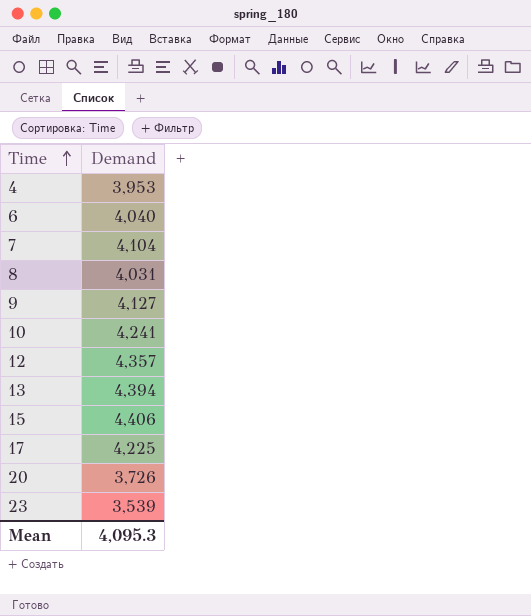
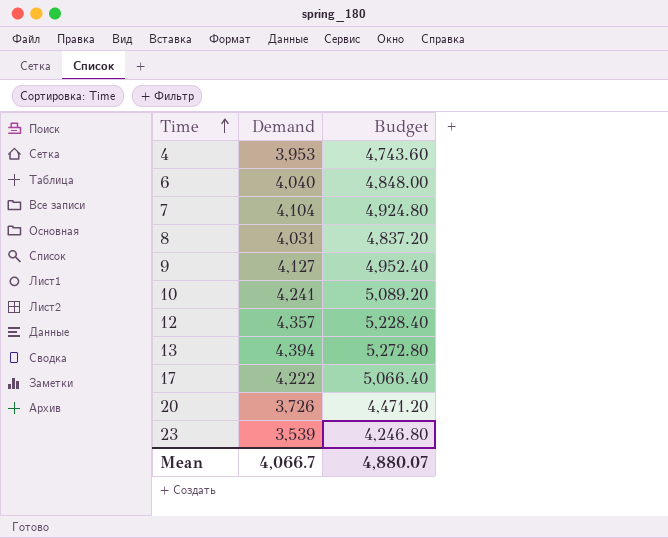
column Budget | formula: none -> [Demand] * 1.2
row 15: 4,406 -> none
17 | Demand: 4,225 -> 4,222
Mean | Demand: 4,095.3 -> 4,066.7

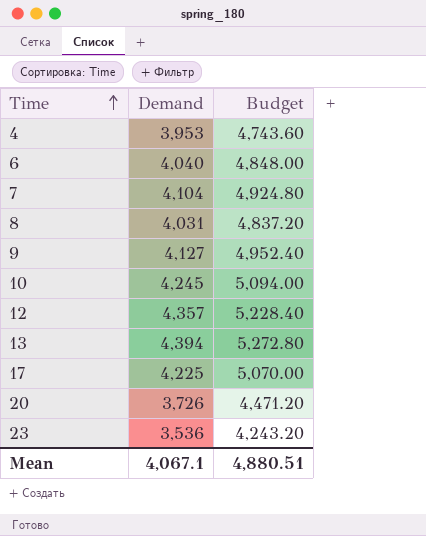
10 | Demand: 4,241 -> 4,245
10 | Budget: 5,089.20 -> 5,094.00
17 | Demand: 4,222 -> 4,225
17 | Budget: 5,066.40 -> 5,070.00
23 | Demand: 3,539 -> 3,536
23 | Budget: 4,246.80 -> 4,243.20
Mean | Demand: 4,066.7 -> 4,067.1
Mean | Budget: 4,880.07 -> 4,880.51

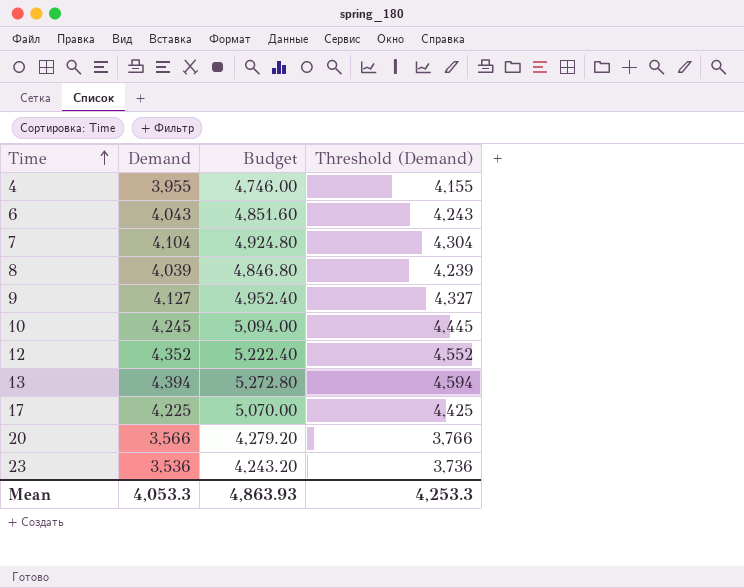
column Threshold (Demand) | formula: none -> [Demand] + 200
4 | Demand: 3,953 -> 3,955
4 | Budget: 4,743.60 -> 4,746.00
6 | Demand: 4,040 -> 4,043
6 | Budget: 4,848.00 -> 4,851.60
8 | Demand: 4,031 -> 4,039
8 | Budget: 4,837.20 -> 4,846.80
12 | Demand: 4,357 -> 4,352
12 | Budget: 5,228.40 -> 5,222.40
20 | Demand: 3,726 -> 3,566
20 | Budget: 4,471.20 -> 4,279.20
Mean | Demand: 4,067.1 -> 4,053.3
Mean | Budget: 4,880.51 -> 4,863.93

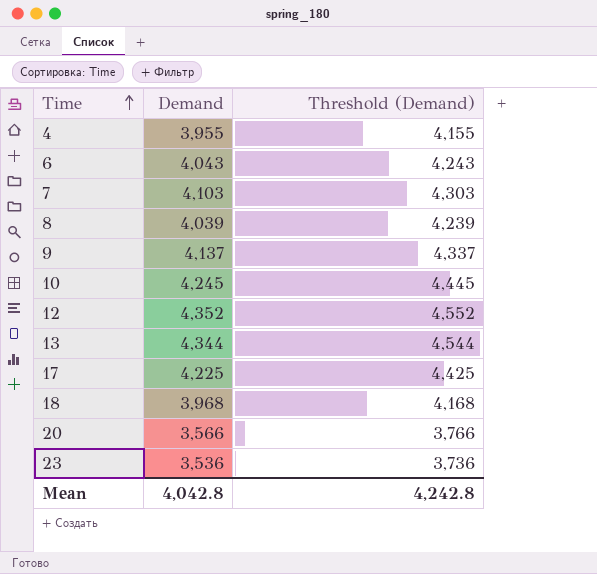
column Budget | formula: [Demand] * 1.2 -> none
7 | Demand: 4,104 -> 4,103
7 | Threshold (Demand): 4,304 -> 4,303
9 | Demand: 4,127 -> 4,137
9 | Threshold (Demand): 4,327 -> 4,337
13 | Demand: 4,394 -> 4,344
13 | Threshold (Demand): 4,594 -> 4,544
row 18: none -> 3,968 | 4,168
Mean | Demand: 4,053.3 -> 4,042.8
Mean | Threshold (Demand): 4,253.3 -> 4,242.8

